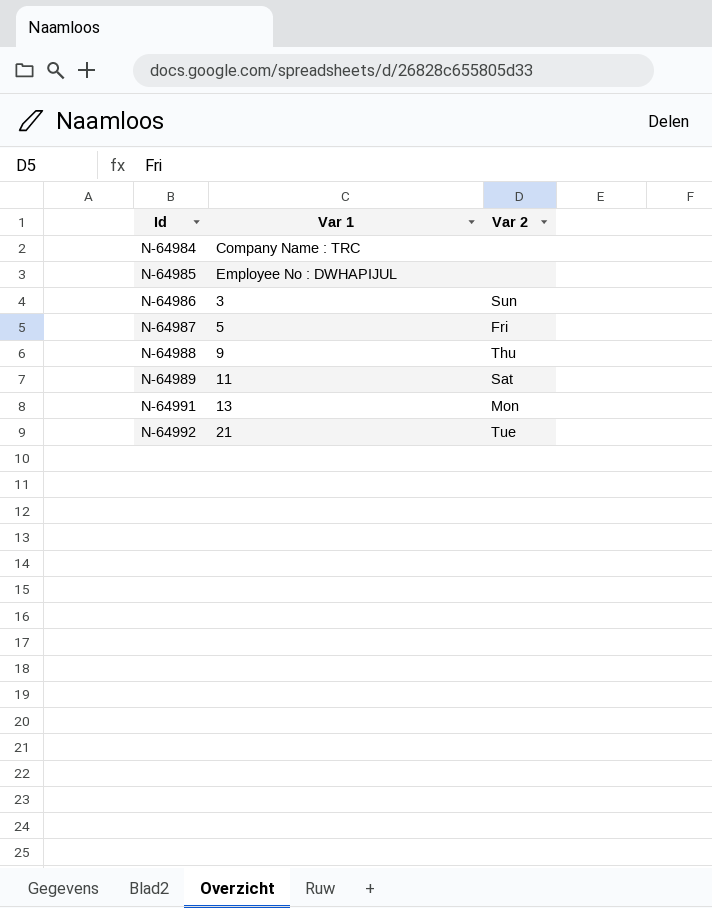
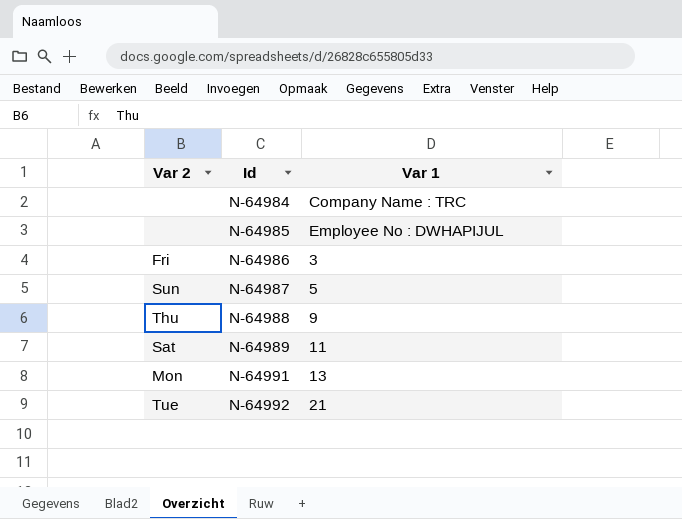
column Var 2 | position: 3 -> 1
N-64986 | Var 2: Sun -> Fri
N-64987 | Var 2: Fri -> Sun

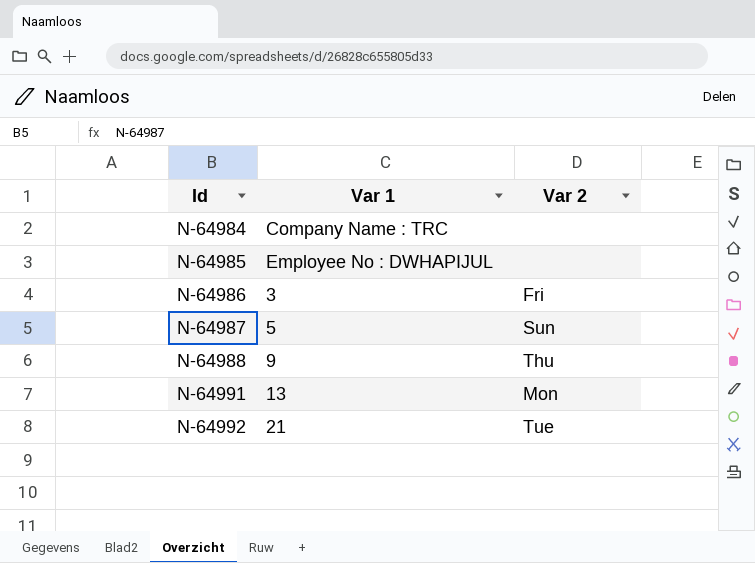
column Var 2 | position: 1 -> 3
row N-64989: Sat | 11 -> none

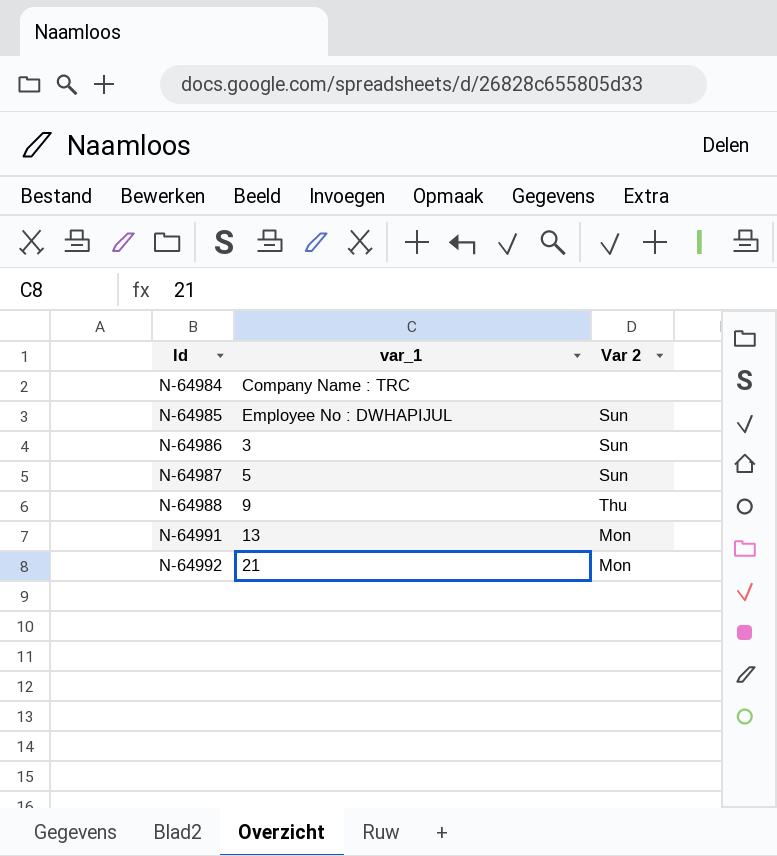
column name: Var 1 -> var_1
N-64985 | Var 2: none -> Sun
N-64986 | Var 2: Fri -> Sun
N-64992 | Var 2: Tue -> Mon

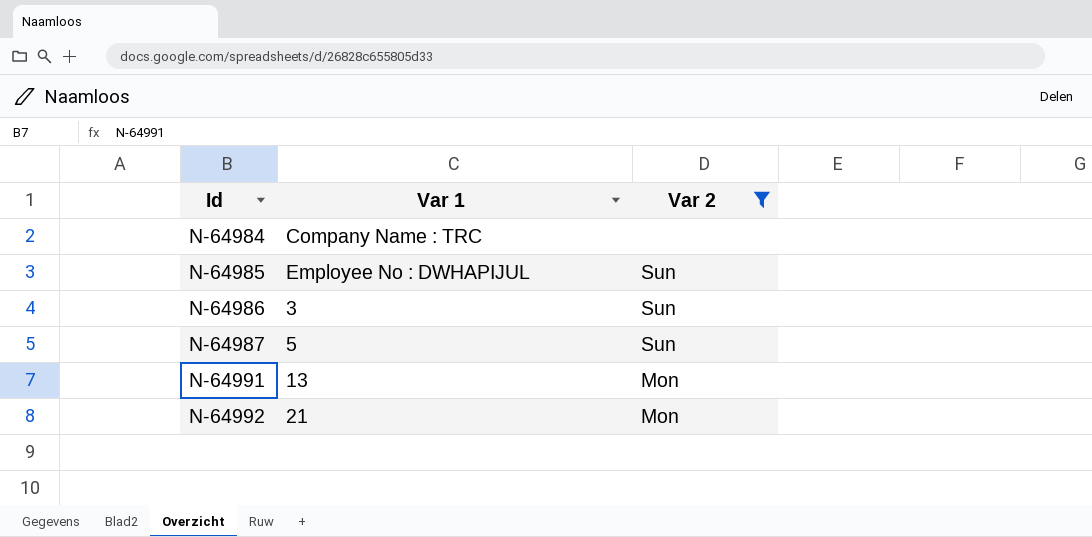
filter: none -> Var 2 != Thu
column name: var_1 -> Var 1

